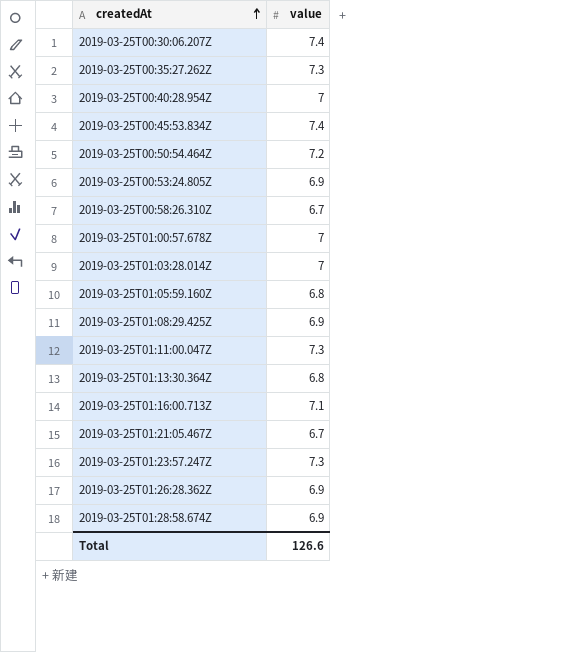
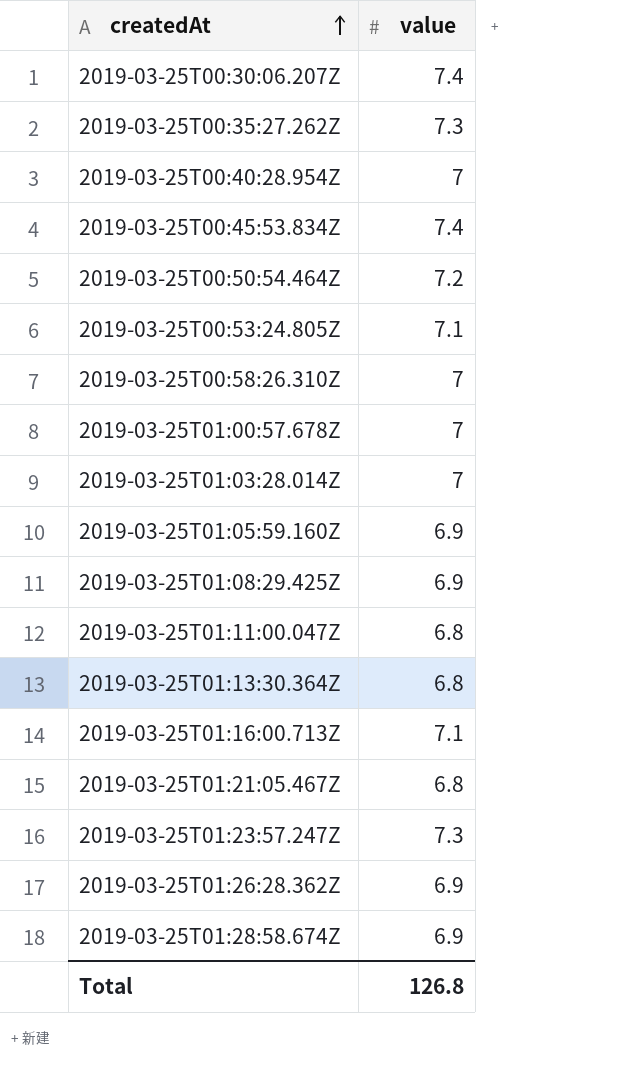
2019-03-25T00:53:24.805Z | value: 6.9 -> 7.1
2019-03-25T00:58:26.310Z | value: 6.7 -> 7
2019-03-25T01:05:59.160Z | value: 6.8 -> 6.9
2019-03-25T01:11:00.047Z | value: 7.3 -> 6.8
2019-03-25T01:21:05.467Z | value: 6.7 -> 6.8
Total | value: 126.6 -> 126.8

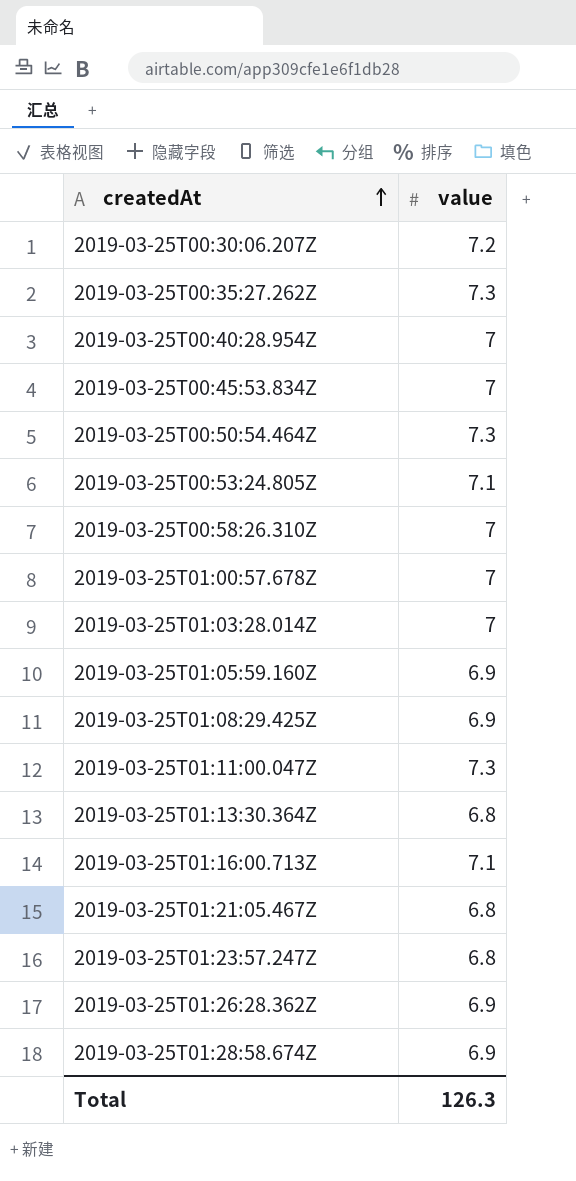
2019-03-25T00:30:06.207Z | value: 7.4 -> 7.2
2019-03-25T00:45:53.834Z | value: 7.4 -> 7
2019-03-25T00:50:54.464Z | value: 7.2 -> 7.3
2019-03-25T01:11:00.047Z | value: 6.8 -> 7.3
2019-03-25T01:23:57.247Z | value: 7.3 -> 6.8
Total | value: 126.8 -> 126.3

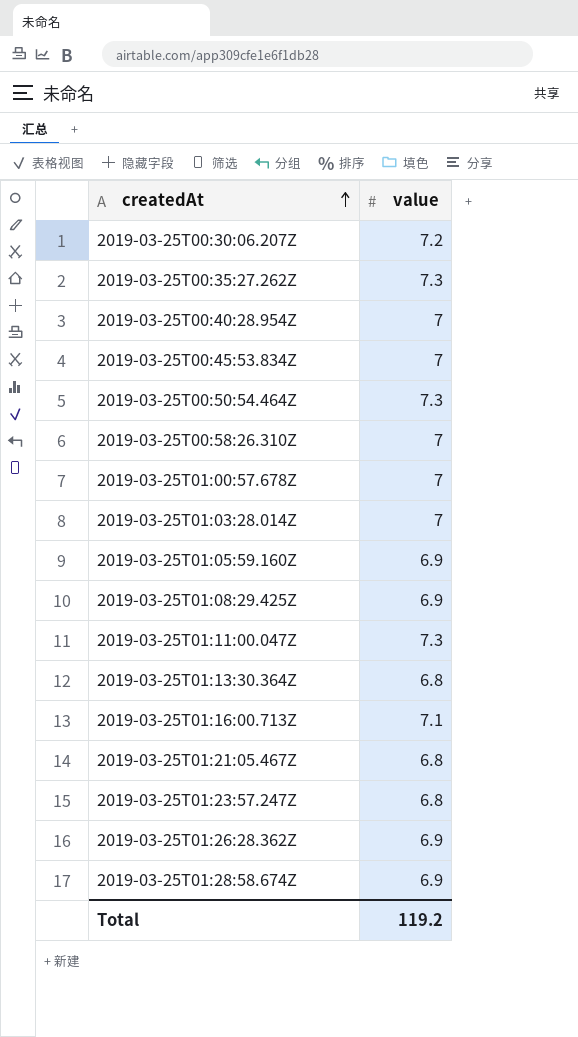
row 2019-03-25T00:53:24.805Z: 7.1 -> none
Total | value: 126.3 -> 119.2

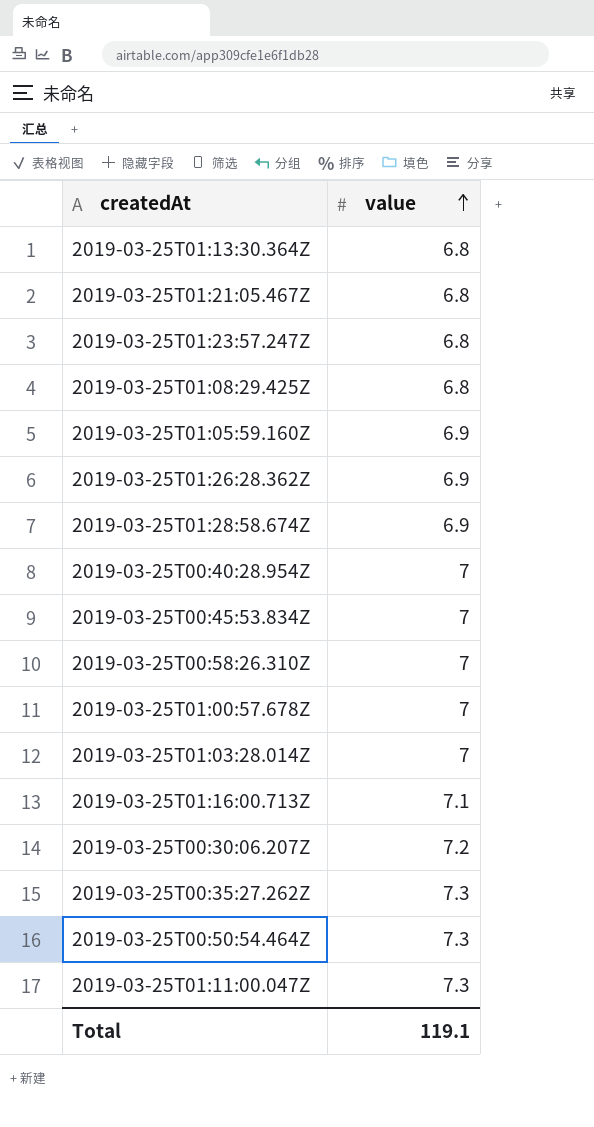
row order: createdAt ascending -> value ascending
2019-03-25T01:08:29.425Z | value: 6.9 -> 6.8
Total | value: 119.2 -> 119.1

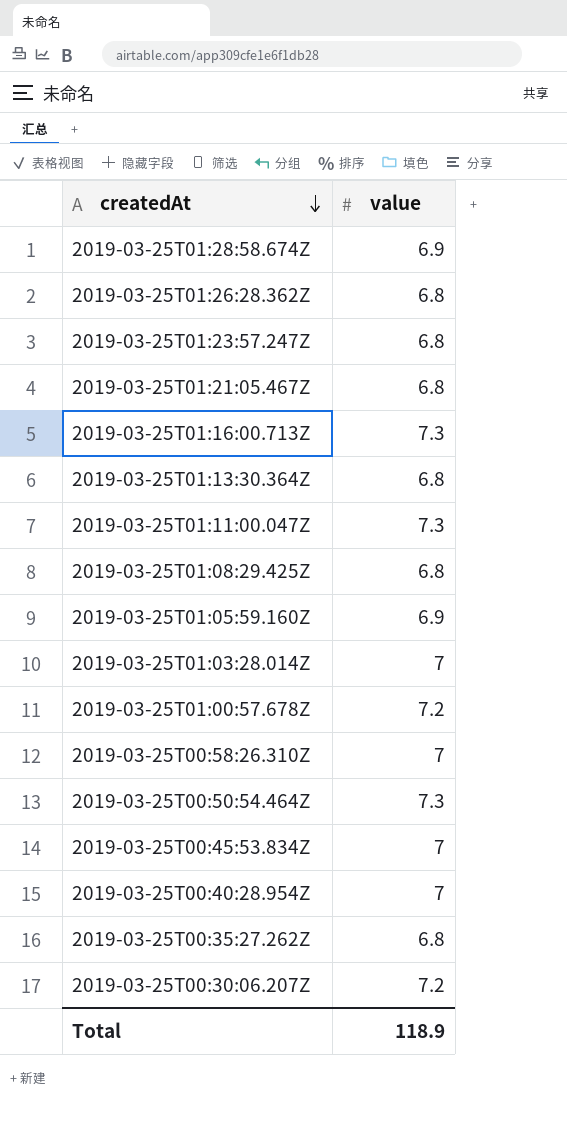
row order: value ascending -> createdAt descending
2019-03-25T01:26:28.362Z | value: 6.9 -> 6.8
2019-03-25T01:16:00.713Z | value: 7.1 -> 7.3
2019-03-25T01:00:57.678Z | value: 7 -> 7.2
2019-03-25T00:35:27.262Z | value: 7.3 -> 6.8
Total | value: 119.1 -> 118.9

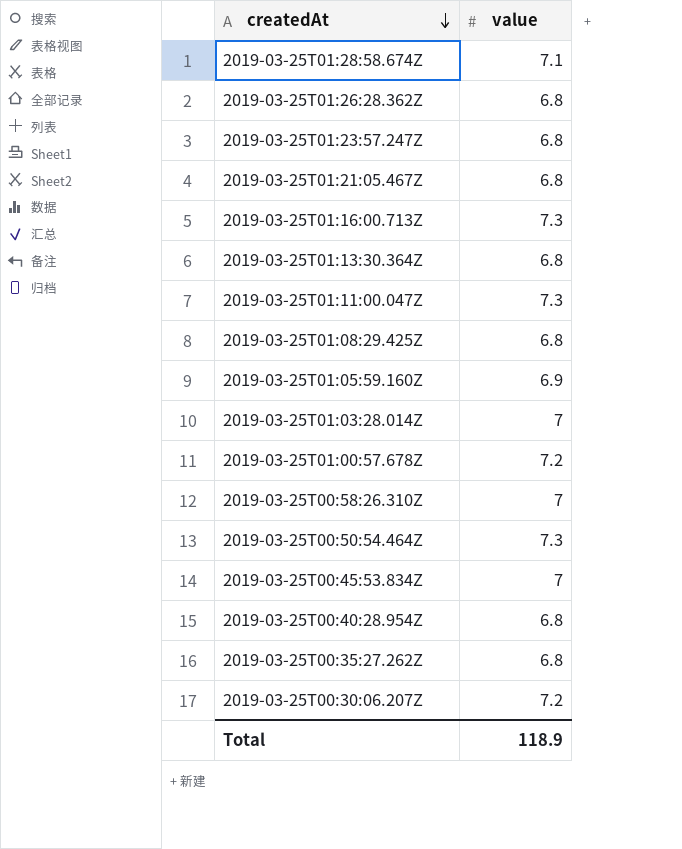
2019-03-25T01:28:58.674Z | value: 6.9 -> 7.1
2019-03-25T00:40:28.954Z | value: 7 -> 6.8

